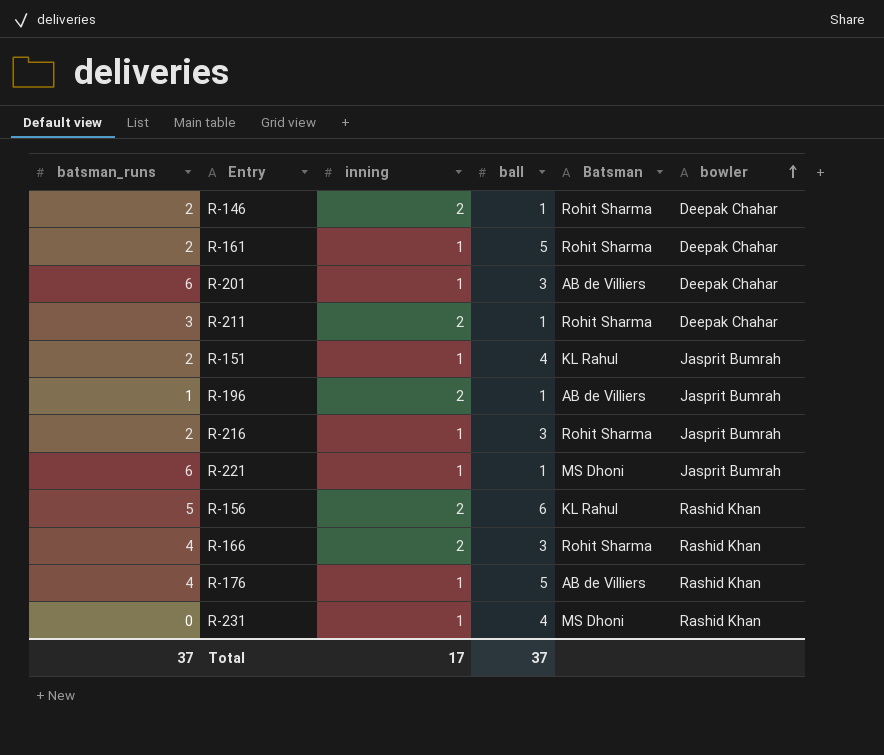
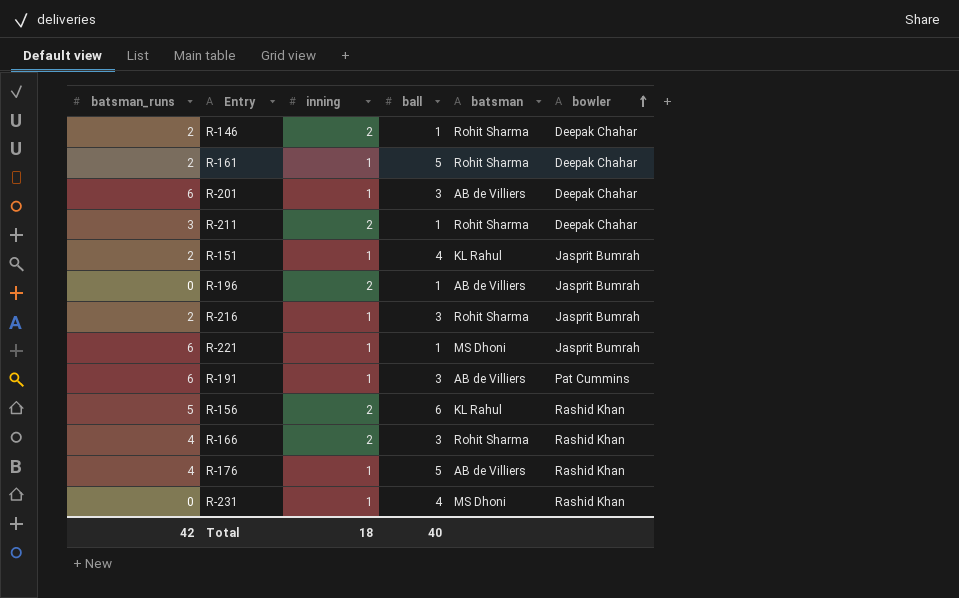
column name: Batsman -> batsman
R-196 | batsman_runs: 1 -> 0
row R-191: none -> 6 | 1 | 3 | AB de Villiers | Pat Cummins
Total | batsman_runs: 37 -> 42
Total | inning: 17 -> 18
Total | ball: 37 -> 40

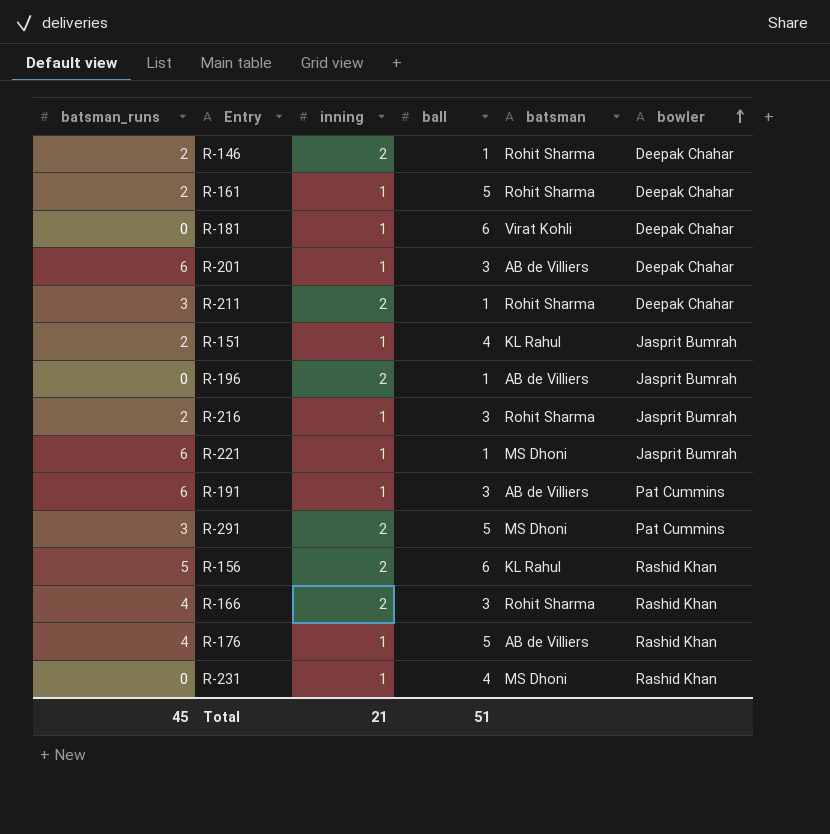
row R-181: none -> 0 | 1 | 6 | Virat Kohli | Deepak Chahar
row R-291: none -> 3 | 2 | 5 | MS Dhoni | Pat Cummins
Total | batsman_runs: 42 -> 45
Total | inning: 18 -> 21
Total | ball: 40 -> 51

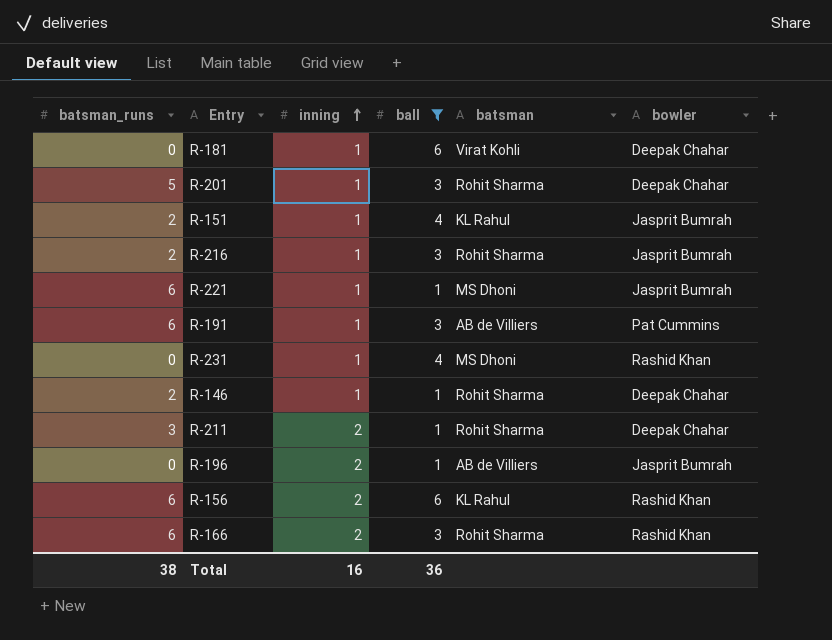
filter: none -> ball != 5
row order: bowler ascending -> inning ascending
R-201 | batsman_runs: 6 -> 5
R-201 | batsman: AB de Villiers -> Rohit Sharma
R-146 | inning: 2 -> 1
R-156 | batsman_runs: 5 -> 6
R-166 | batsman_runs: 4 -> 6
Total | batsman_runs: 45 -> 38
Total | inning: 21 -> 16
Total | ball: 51 -> 36

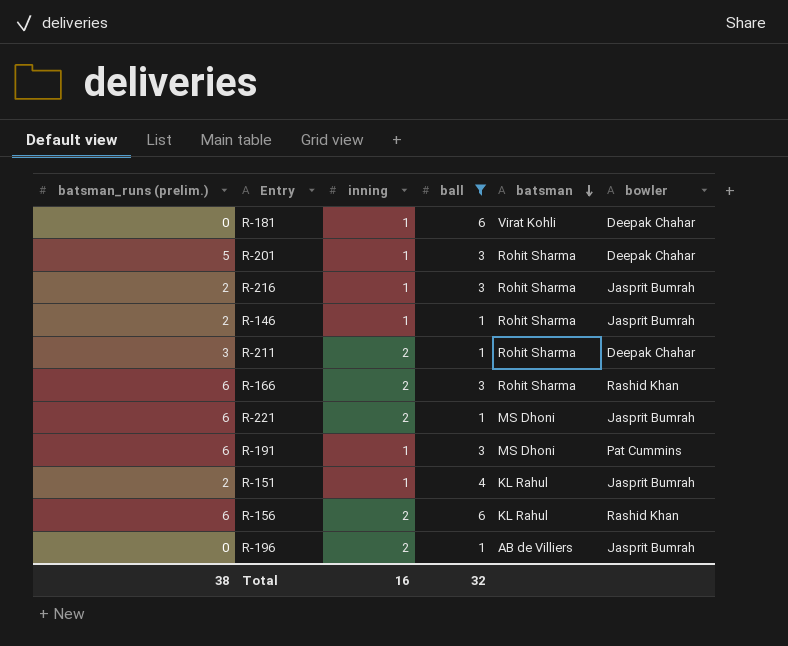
row order: inning ascending -> batsman descending
column name: batsman_runs -> batsman_runs (prelim.)
row R-231: 0 | 1 | 4 | MS Dhoni | Rashid Khan -> none
R-146 | bowler: Deepak Chahar -> Jasprit Bumrah
R-221 | inning: 1 -> 2
R-191 | batsman: AB de Villiers -> MS Dhoni
Total | ball: 36 -> 32

